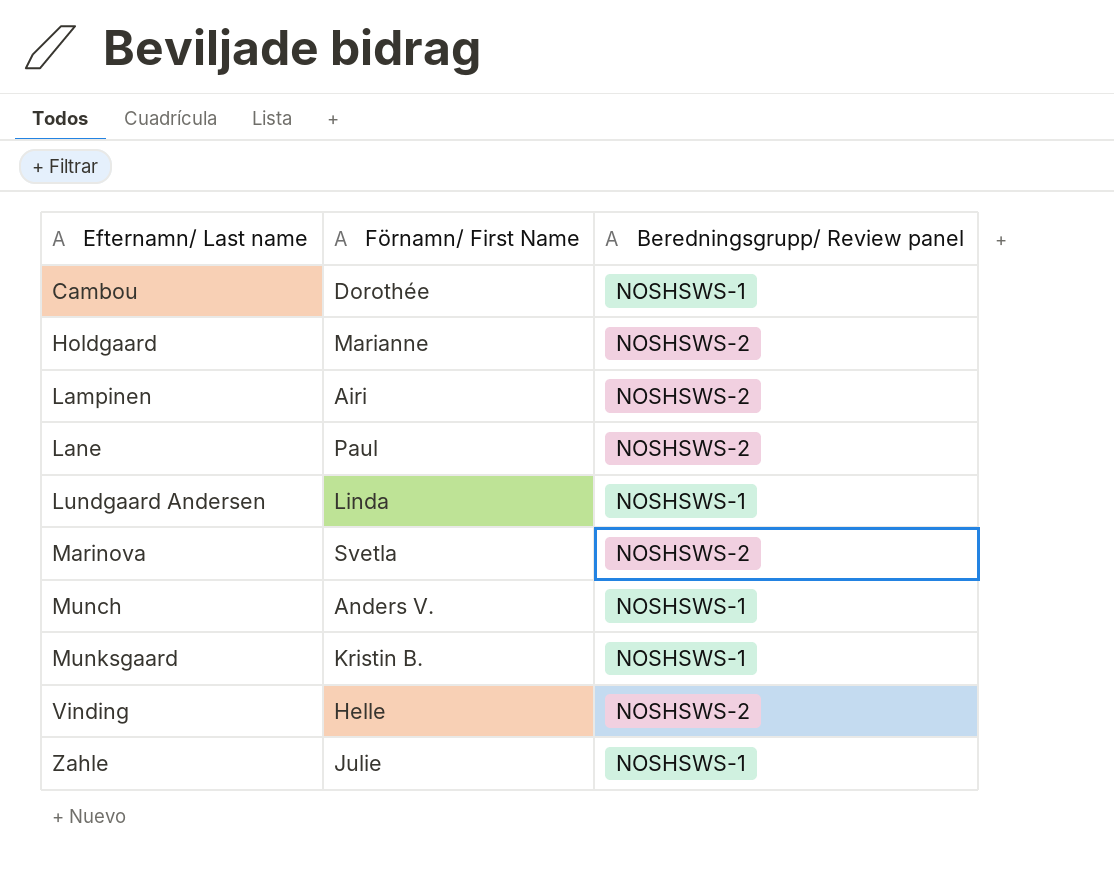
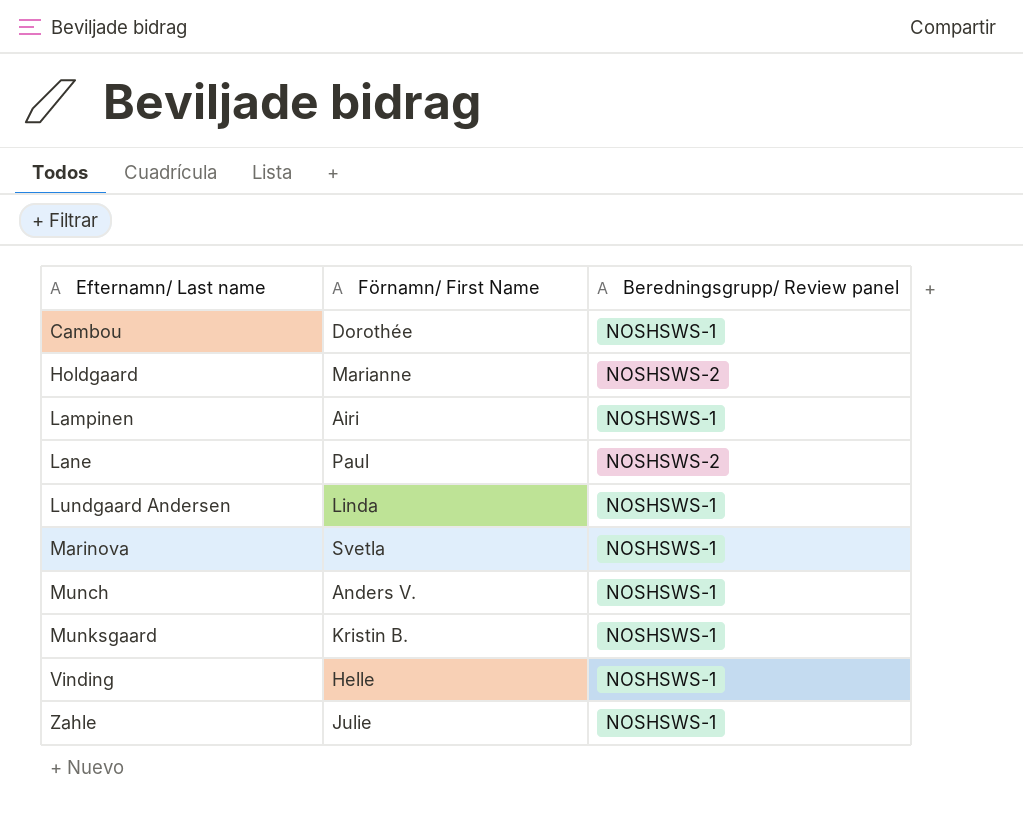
Lampinen | Beredningsgrupp/ Review panel: NOSHSWS-2 -> NOSHSWS-1
Marinova | Beredningsgrupp/ Review panel: NOSHSWS-2 -> NOSHSWS-1
Vinding | Beredningsgrupp/ Review panel: NOSHSWS-2 -> NOSHSWS-1

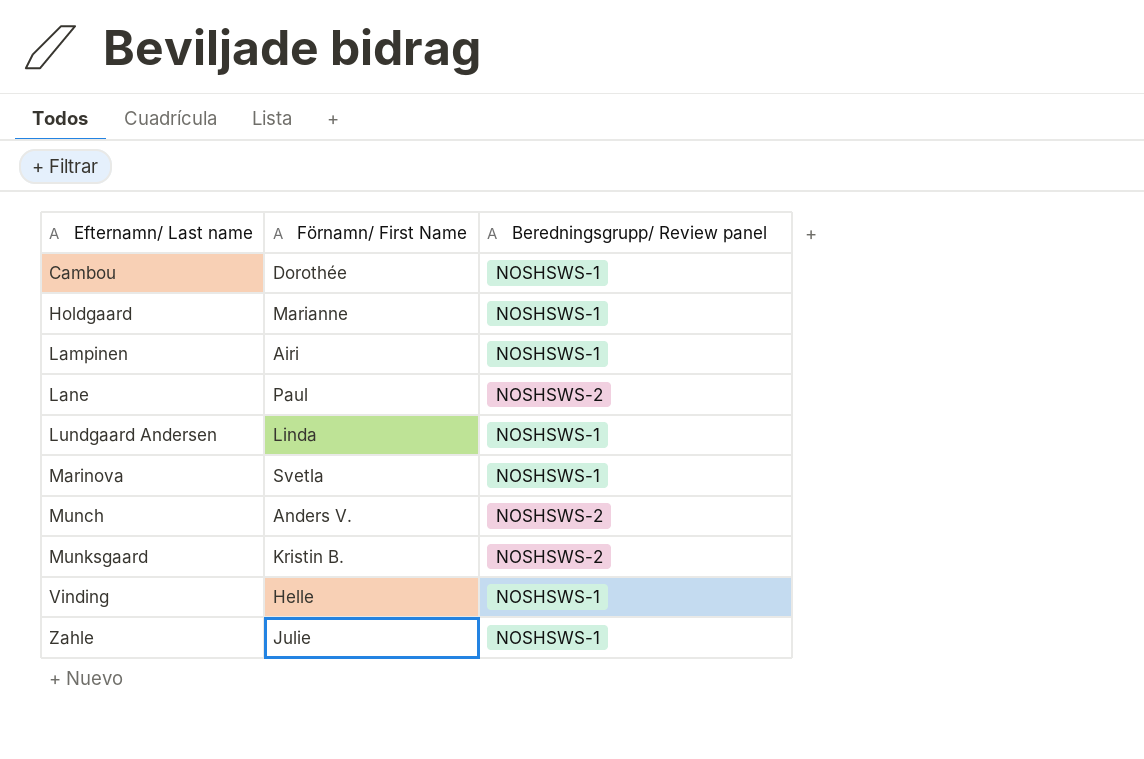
Holdgaard | Beredningsgrupp/ Review panel: NOSHSWS-2 -> NOSHSWS-1
Munch | Beredningsgrupp/ Review panel: NOSHSWS-1 -> NOSHSWS-2
Munksgaard | Beredningsgrupp/ Review panel: NOSHSWS-1 -> NOSHSWS-2

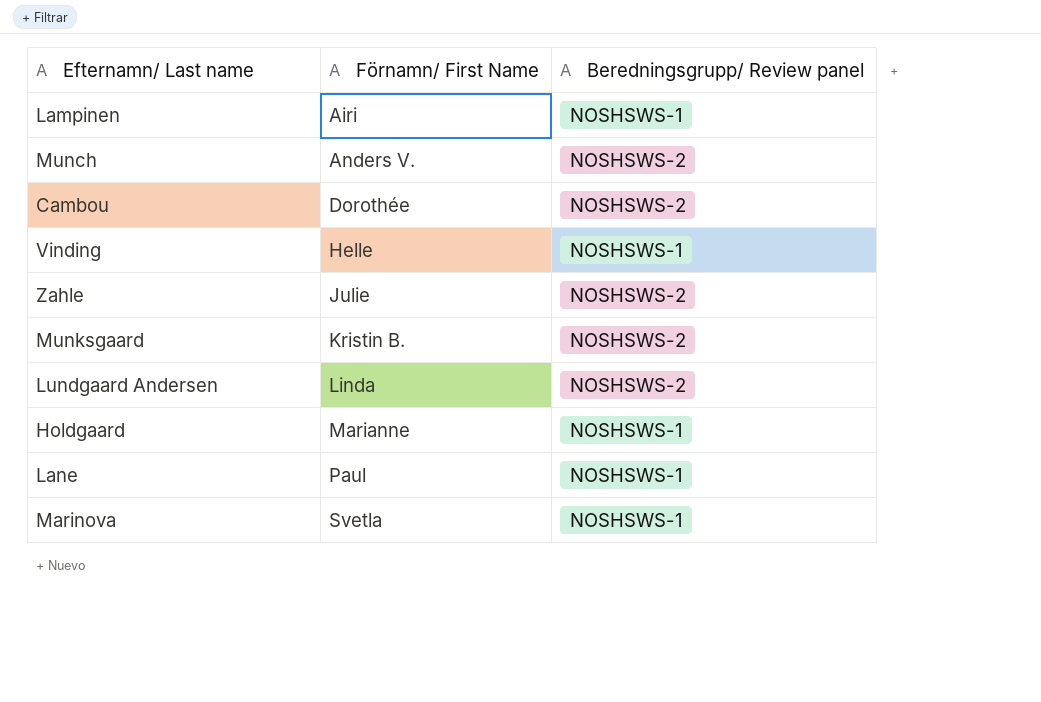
row order: Efternamn/ Last name ascending -> Förnamn/ First Name ascending
Cambou | Beredningsgrupp/ Review panel: NOSHSWS-1 -> NOSHSWS-2
Zahle | Beredningsgrupp/ Review panel: NOSHSWS-1 -> NOSHSWS-2
Lundgaard Andersen | Beredningsgrupp/ Review panel: NOSHSWS-1 -> NOSHSWS-2
Lane | Beredningsgrupp/ Review panel: NOSHSWS-2 -> NOSHSWS-1

